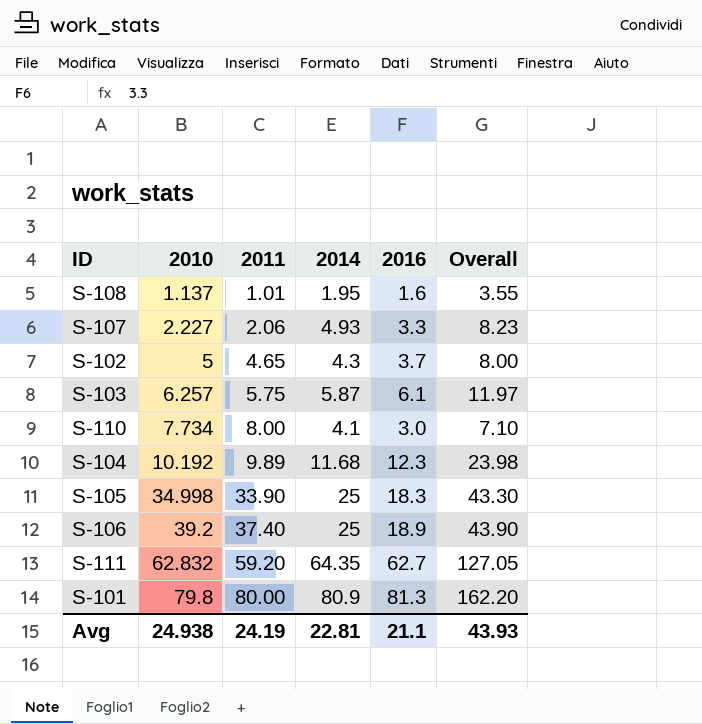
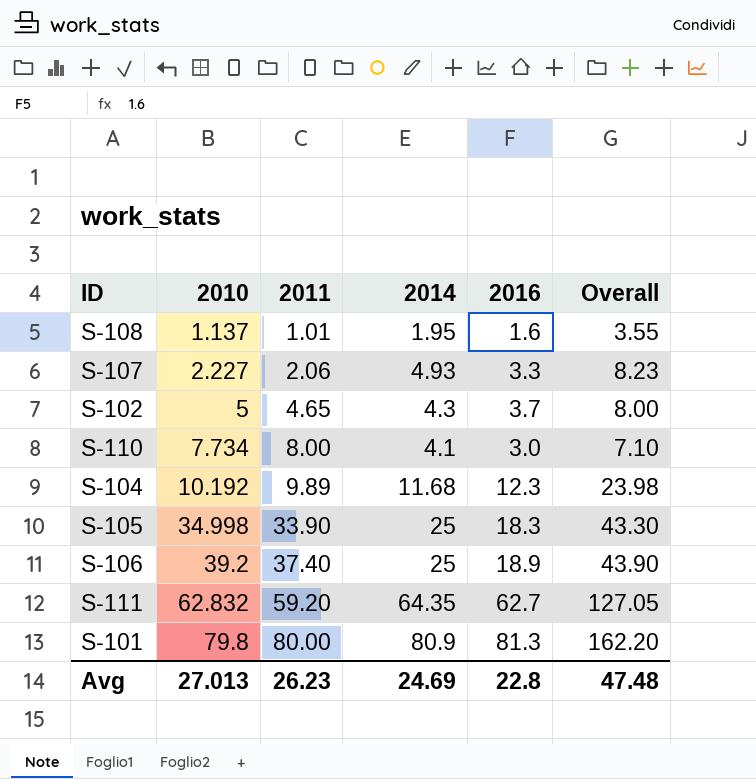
row S-103: 6.257 | 5.75 | 5.87 | 6.1 | 11.97 -> none
Avg | 2010: 24.938 -> 27.013
Avg | 2011: 24.19 -> 26.23
Avg | 2014: 22.81 -> 24.69
Avg | 2016: 21.1 -> 22.8
Avg | Overall: 43.93 -> 47.48

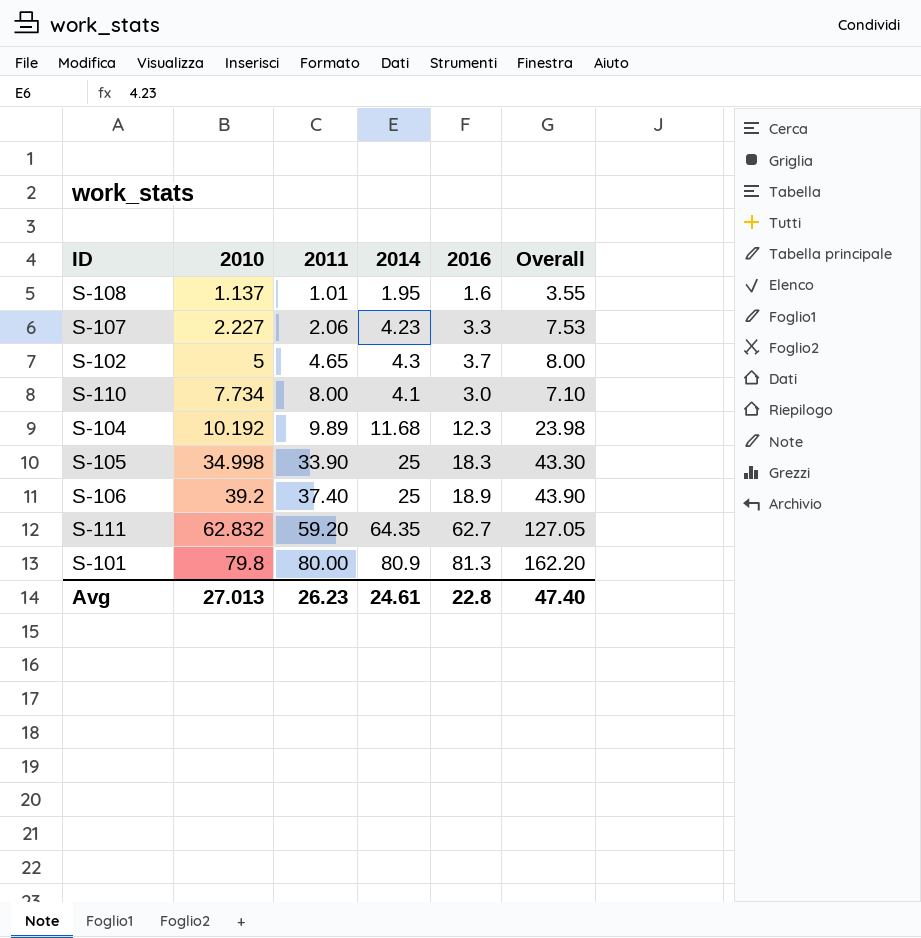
S-107 | 2014: 4.93 -> 4.23
S-107 | Overall: 8.23 -> 7.53
Avg | 2014: 24.69 -> 24.61
Avg | Overall: 47.48 -> 47.40

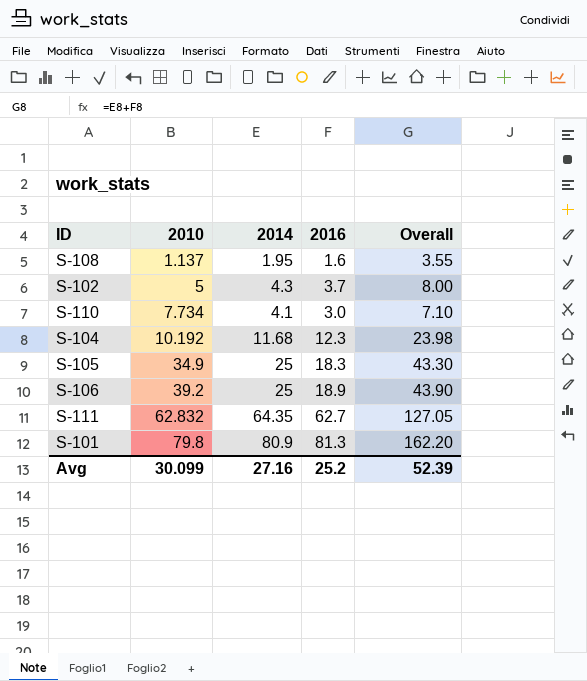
column 2011 | position: 3 -> none
row S-107: 2.227 | 2.06 | 4.23 | 3.3 | 7.53 -> none
S-105 | 2010: 34.998 -> 34.9
Avg | 2010: 27.013 -> 30.099
Avg | 2014: 24.61 -> 27.16
Avg | 2016: 22.8 -> 25.2
Avg | Overall: 47.40 -> 52.39

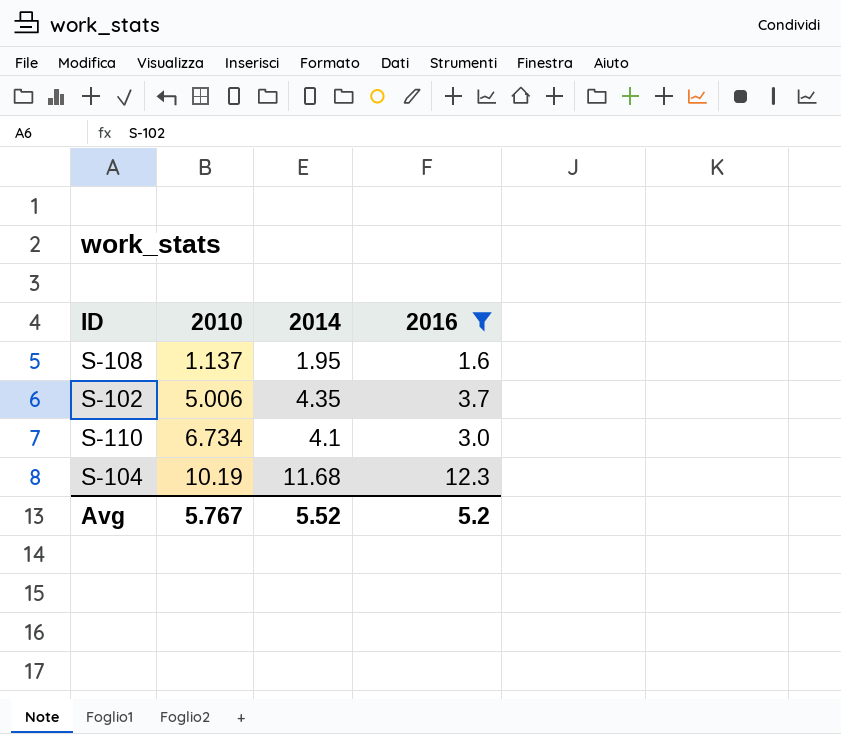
filter: none -> 2016 <= 12.3
column Overall | formula: [2014] + [2016] -> none
S-102 | 2010: 5 -> 5.006
S-102 | 2014: 4.3 -> 4.35
S-110 | 2010: 7.734 -> 6.734
S-104 | 2010: 10.192 -> 10.19
Avg | 2010: 30.099 -> 5.767
Avg | 2014: 27.16 -> 5.52
Avg | 2016: 25.2 -> 5.2

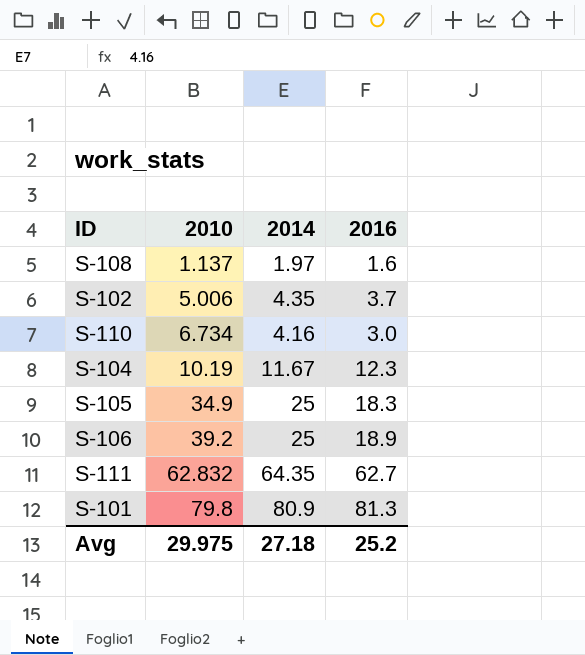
filter: 2016 <= 12.3 -> none
S-108 | 2014: 1.95 -> 1.97
S-110 | 2014: 4.1 -> 4.16
S-104 | 2014: 11.68 -> 11.67
Avg | 2010: 5.767 -> 29.975
Avg | 2014: 5.52 -> 27.18
Avg | 2016: 5.2 -> 25.2

